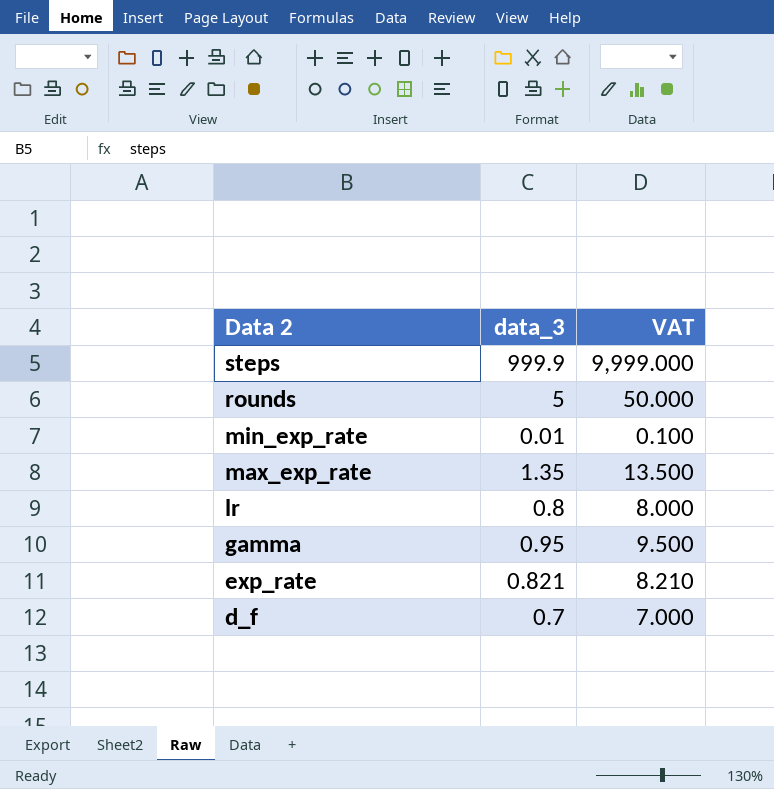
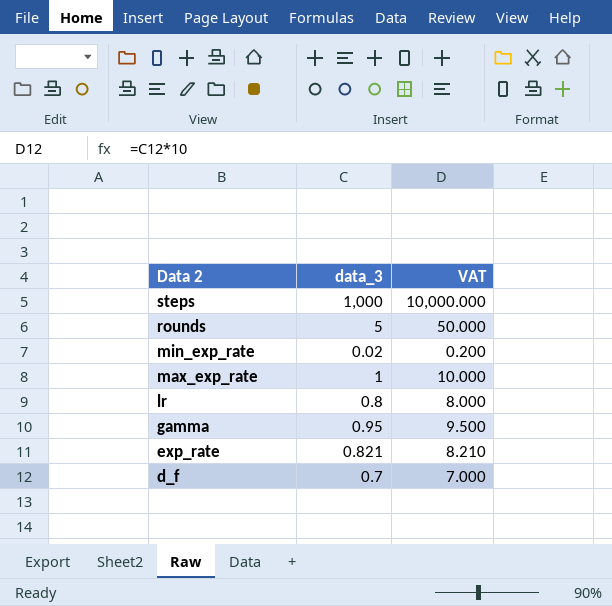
steps | data_3: 999.9 -> 1,000
steps | VAT: 9,999.000 -> 10,000.000
min_exp_rate | data_3: 0.01 -> 0.02
min_exp_rate | VAT: 0.100 -> 0.200
max_exp_rate | data_3: 1.35 -> 1
max_exp_rate | VAT: 13.500 -> 10.000

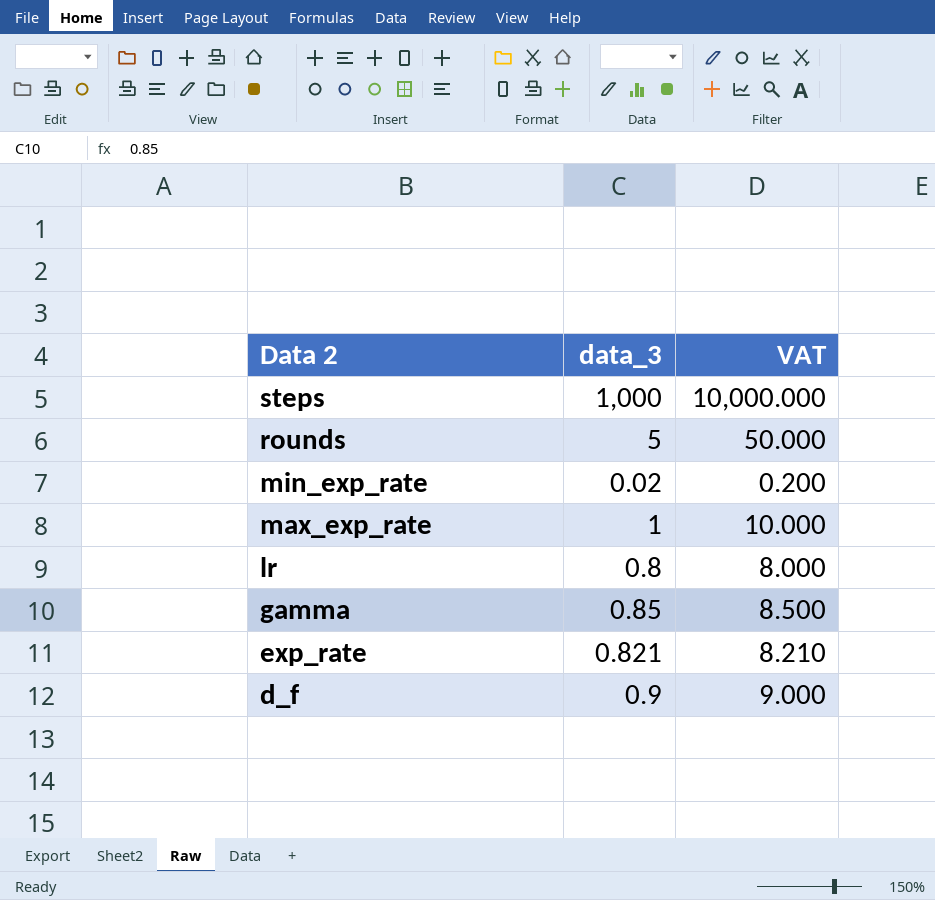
gamma | data_3: 0.95 -> 0.85
gamma | VAT: 9.500 -> 8.500
d_f | data_3: 0.7 -> 0.9
d_f | VAT: 7.000 -> 9.000

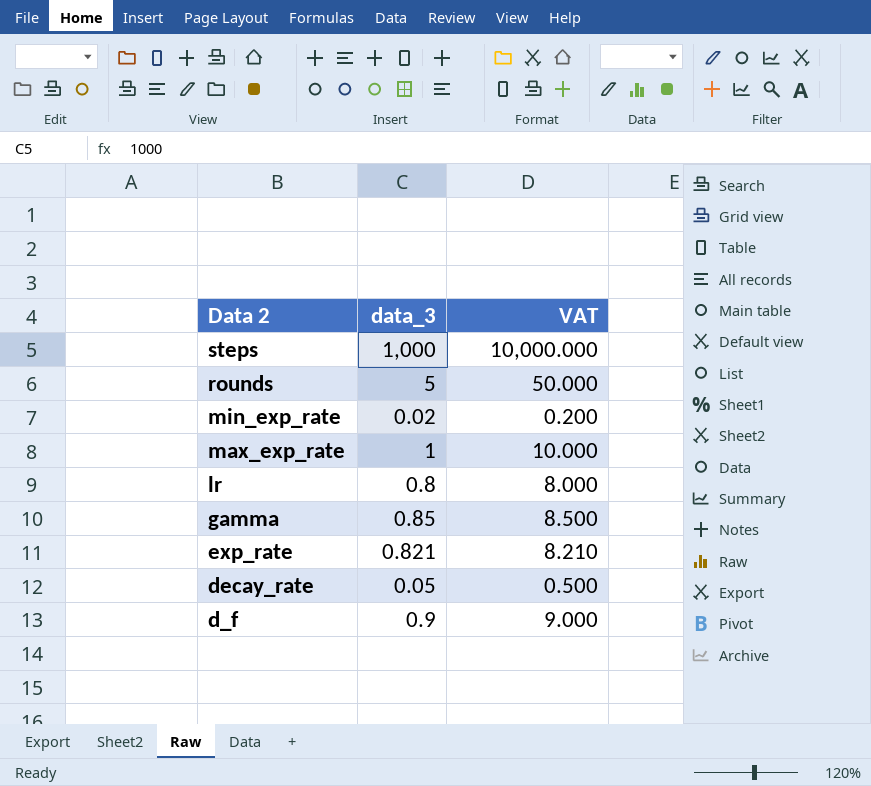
row decay_rate: none -> 0.05 | 0.500

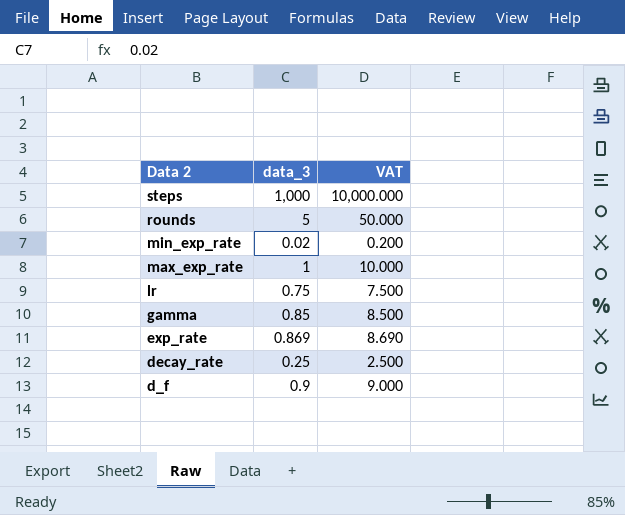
lr | data_3: 0.8 -> 0.75
lr | VAT: 8.000 -> 7.500
exp_rate | data_3: 0.821 -> 0.869
exp_rate | VAT: 8.210 -> 8.690
decay_rate | data_3: 0.05 -> 0.25
decay_rate | VAT: 0.500 -> 2.500

